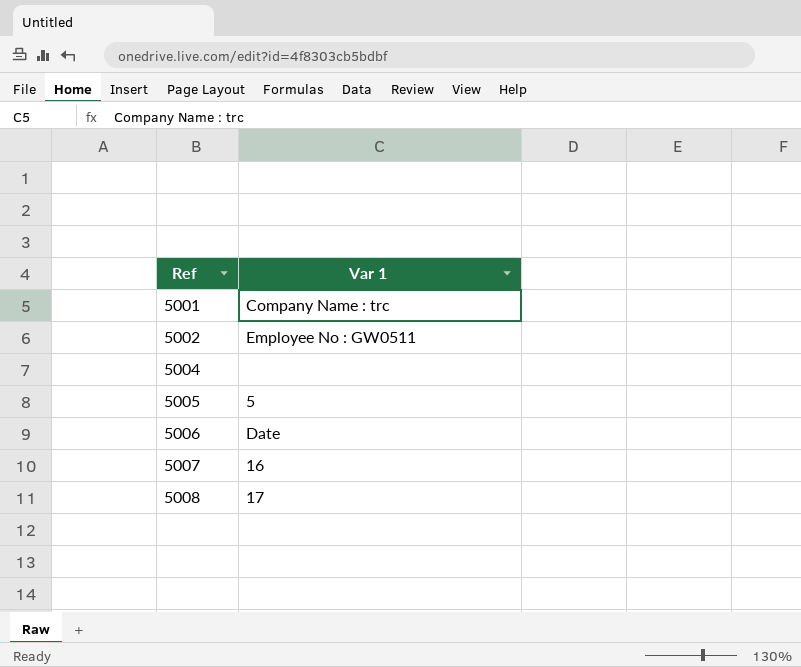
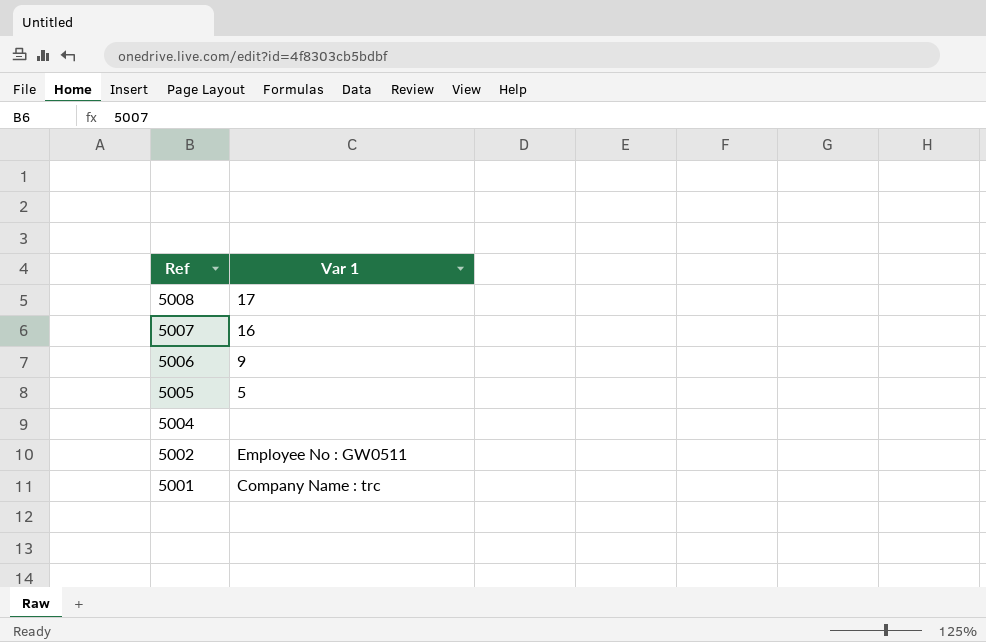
row order: Ref ascending -> Ref descending
5006 | Var 1: Date -> 9

